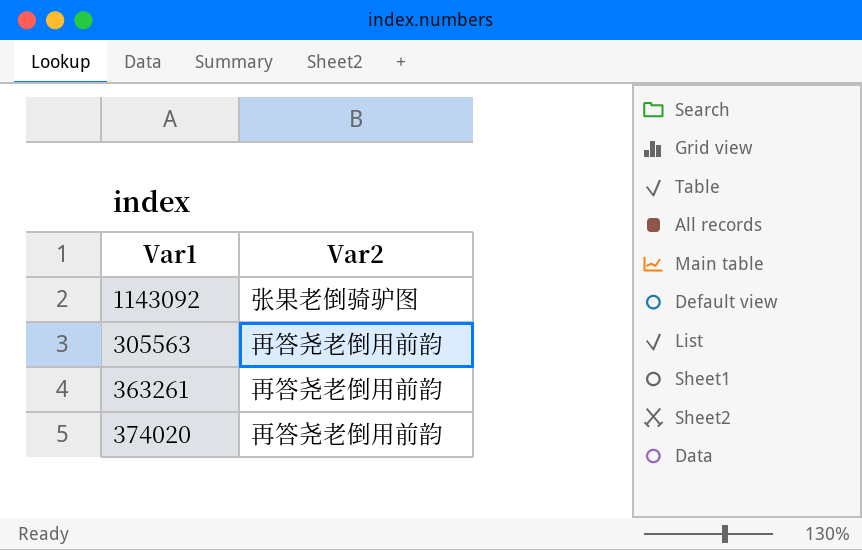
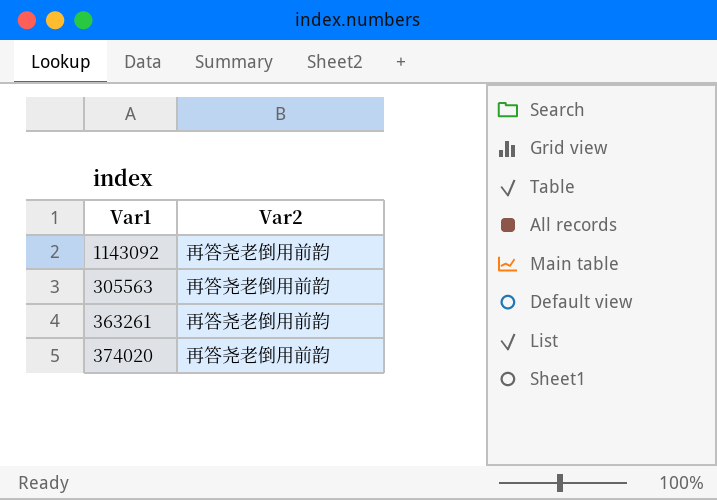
1143092 | Var2: 张果老倒骑驴图 -> 再答尧老倒用前韵

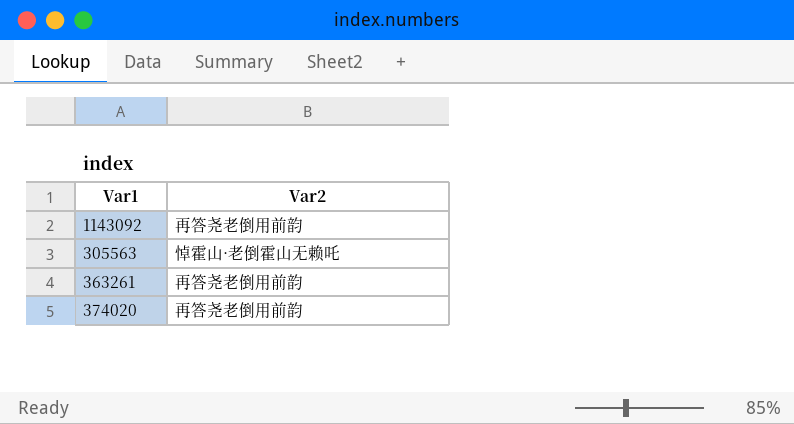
305563 | Var2: 再答尧老倒用前韵 -> 悼霍山·老倒霍山无赖吒

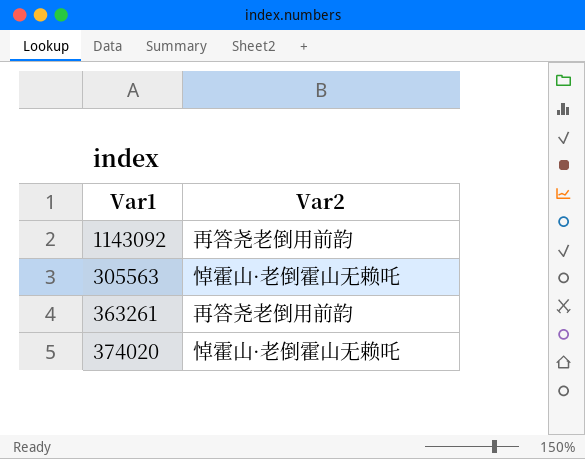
374020 | Var2: 再答尧老倒用前韵 -> 悼霍山·老倒霍山无赖吒

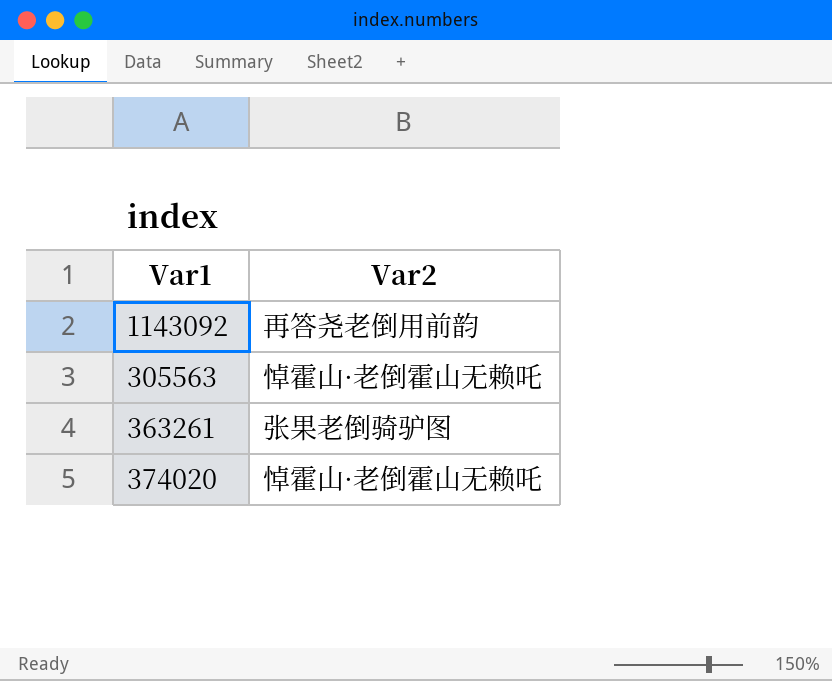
363261 | Var2: 再答尧老倒用前韵 -> 张果老倒骑驴图

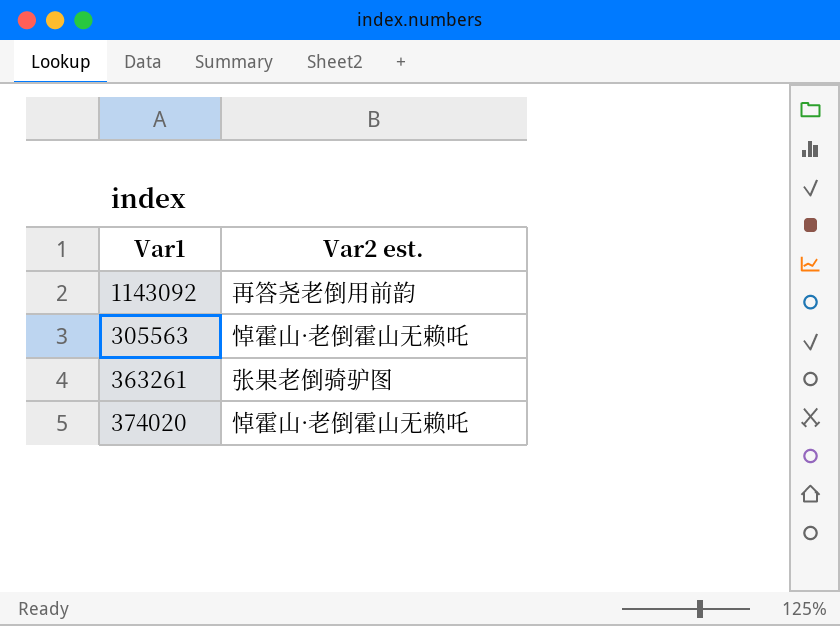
column name: Var2 -> Var2 est.

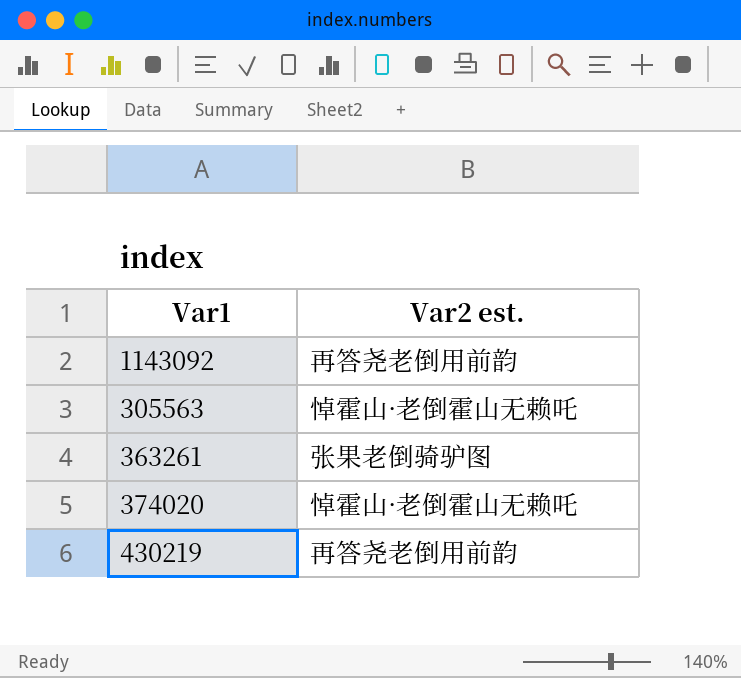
row 430219: none -> 再答尧老倒用前韵

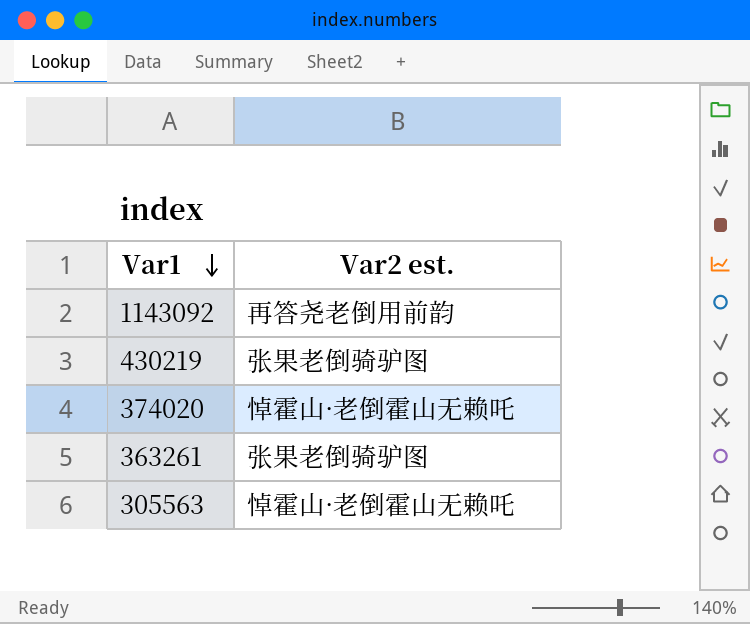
row order: none -> Var1 descending
430219 | Var2 est.: 再答尧老倒用前韵 -> 张果老倒骑驴图

